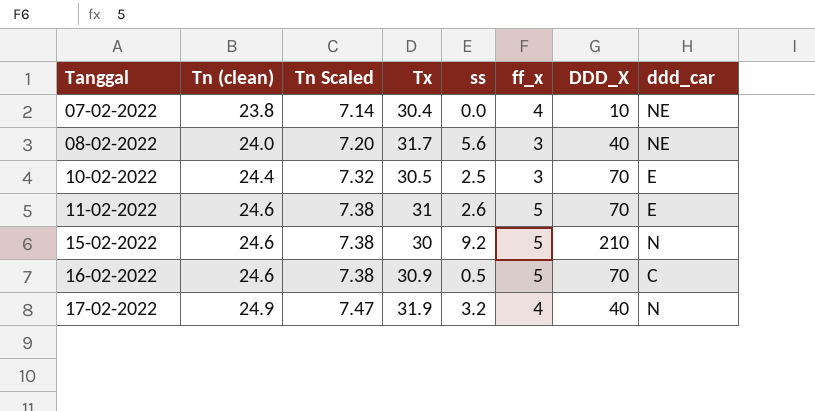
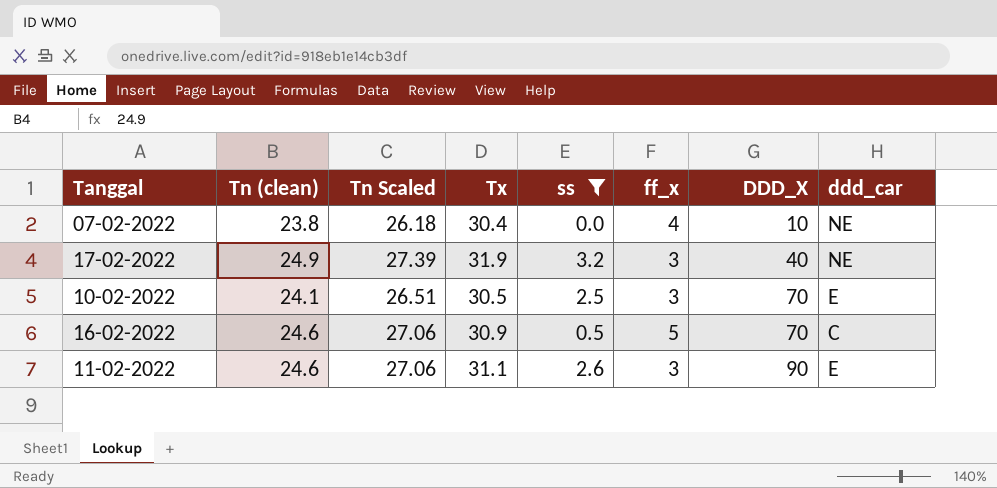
filter: none -> ss <= 3.2
row order: Tanggal ascending -> DDD_X ascending
column Tn Scaled | formula: [Tn (clean)] * 0.3 -> [Tn (clean)] * 1.1
17-02-2022 | ff_x: 4 -> 3
17-02-2022 | ddd_car: N -> NE
10-02-2022 | Tn (clean): 24.4 -> 24.1
11-02-2022 | Tx: 31 -> 31.1
11-02-2022 | ff_x: 5 -> 3
11-02-2022 | DDD_X: 70 -> 90

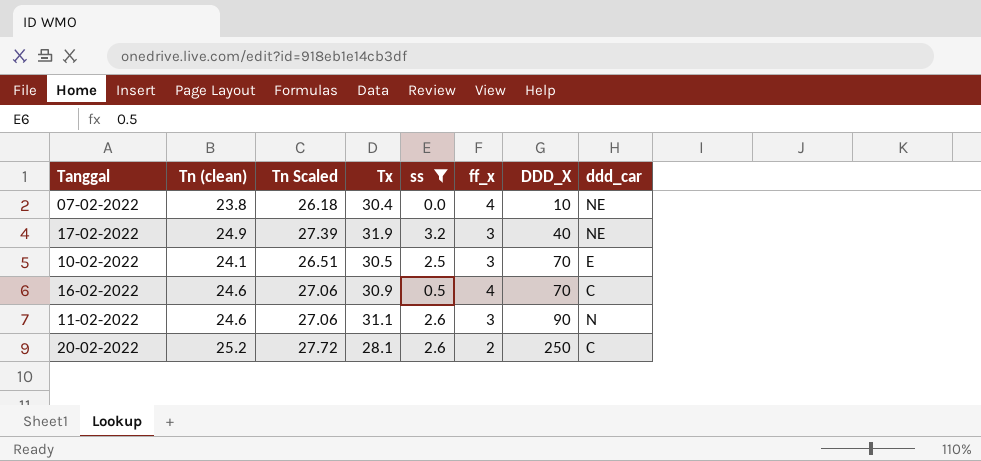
16-02-2022 | ff_x: 5 -> 4
11-02-2022 | ddd_car: E -> N
row 20-02-2022: none -> 25.2 | 27.72 | 28.1 | 2.6 | 2 | 250 | C

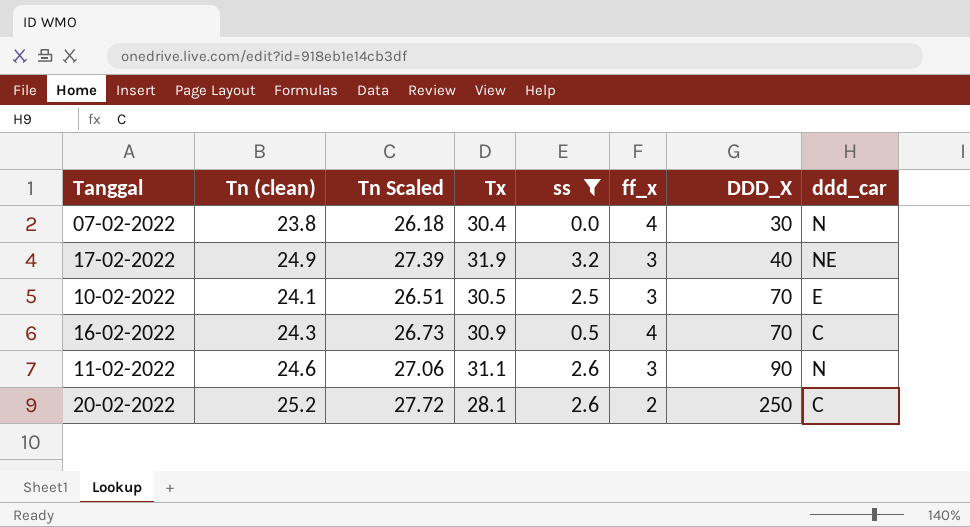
07-02-2022 | DDD_X: 10 -> 30
07-02-2022 | ddd_car: NE -> N
16-02-2022 | Tn (clean): 24.6 -> 24.3
16-02-2022 | Tn Scaled: 27.06 -> 26.73

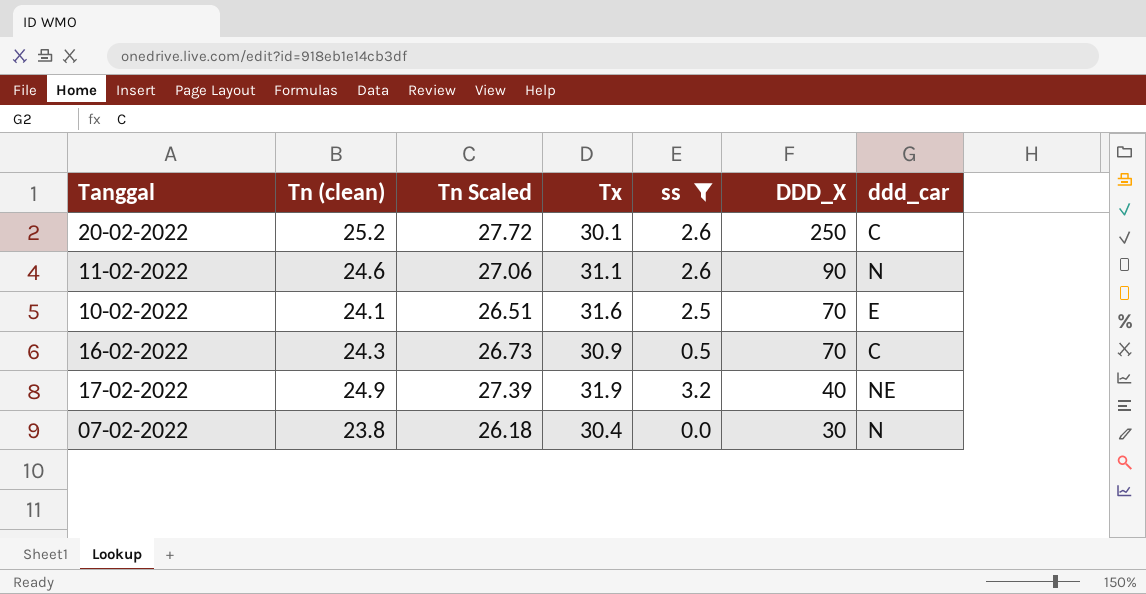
row order: DDD_X ascending -> DDD_X descending
column ff_x | position: 6 -> none
20-02-2022 | Tx: 28.1 -> 30.1
10-02-2022 | Tx: 30.5 -> 31.6

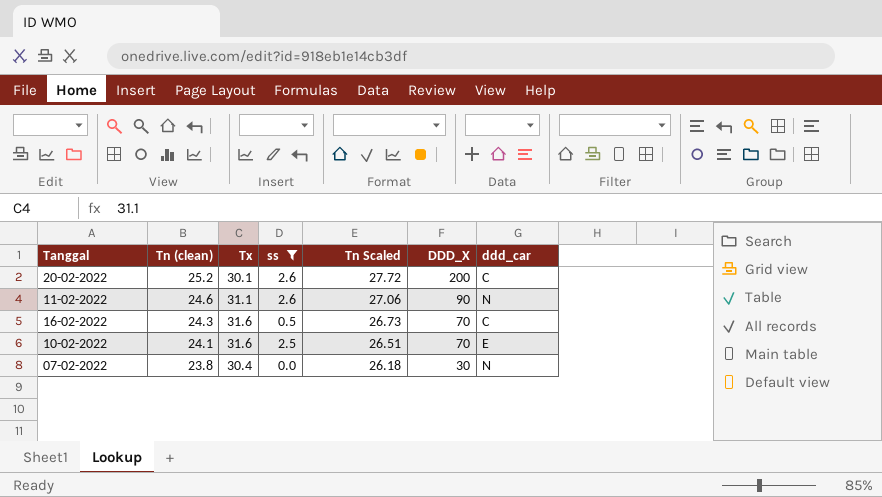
row order: DDD_X descending -> Tn (clean) descending
column Tn Scaled | position: 3 -> 5
row 17-02-2022: 24.9 | 27.39 | 31.9 | 3.2 | 40 | NE -> none
20-02-2022 | DDD_X: 250 -> 200
16-02-2022 | Tx: 30.9 -> 31.6

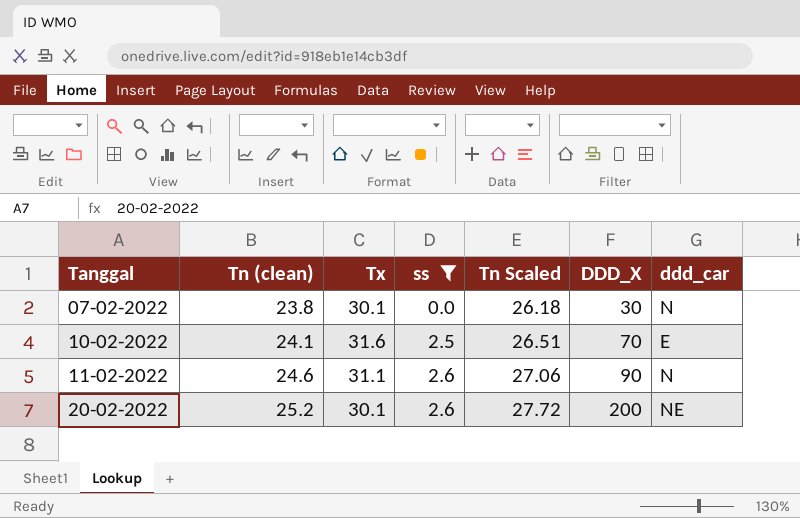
row order: Tn (clean) descending -> Tanggal ascending
row 16-02-2022: 24.3 | 31.6 | 0.5 | 26.73 | 70 | C -> none
07-02-2022 | Tx: 30.4 -> 30.1
20-02-2022 | ddd_car: C -> NE

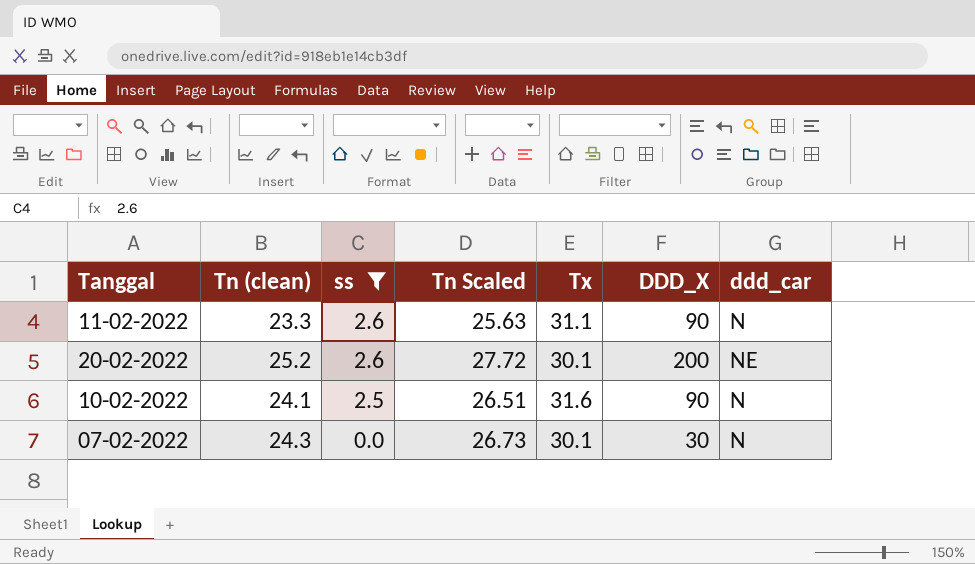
row order: Tanggal ascending -> ss descending
column Tx | position: 3 -> 5
11-02-2022 | Tn (clean): 24.6 -> 23.3
11-02-2022 | Tn Scaled: 27.06 -> 25.63
10-02-2022 | DDD_X: 70 -> 90
10-02-2022 | ddd_car: E -> N
07-02-2022 | Tn (clean): 23.8 -> 24.3
07-02-2022 | Tn Scaled: 26.18 -> 26.73

